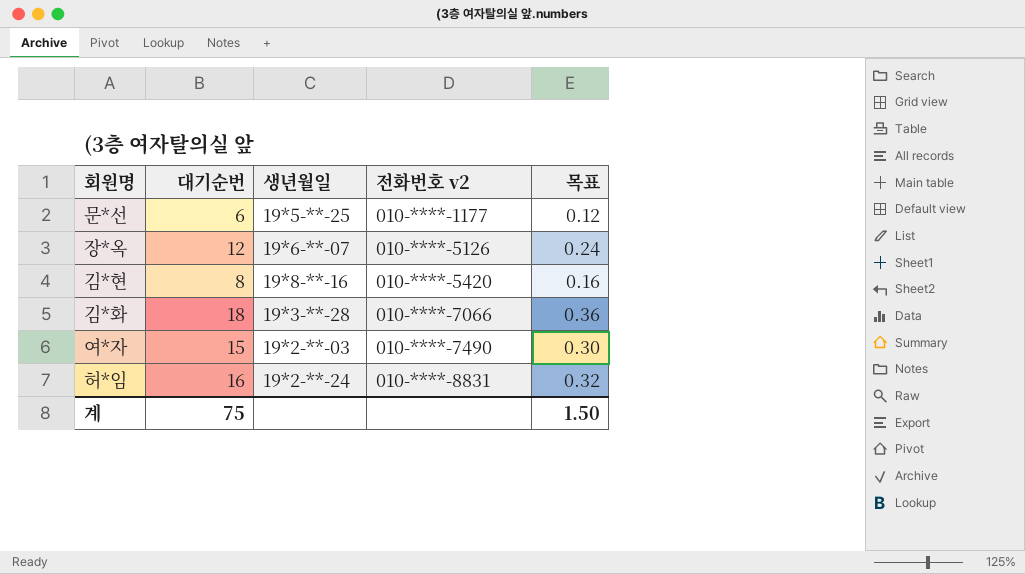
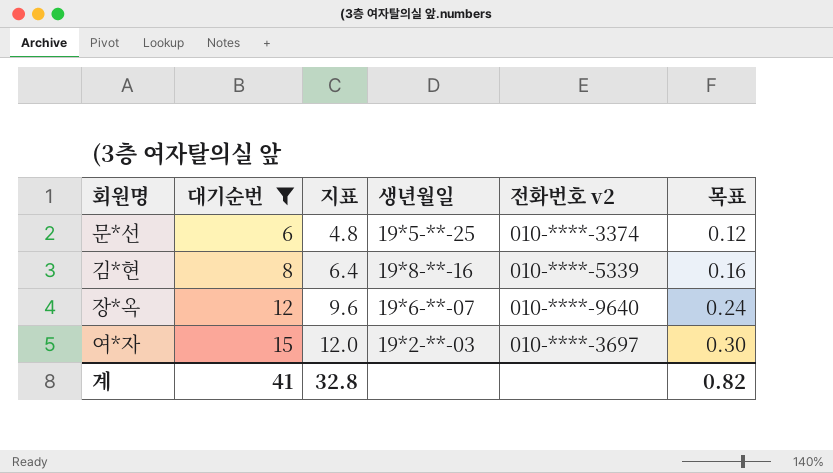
filter: none -> 대기순번 <= 15
row order: 전화번호 v2 ascending -> 대기순번 ascending
column 지표 | formula: none -> [대기순번] * 0.8
문*선 | 전화번호 v2: 010-****-1177 -> 010-****-3374
김*현 | 전화번호 v2: 010-****-5420 -> 010-****-5339
장*옥 | 전화번호 v2: 010-****-5126 -> 010-****-9640
여*자 | 전화번호 v2: 010-****-7490 -> 010-****-3697
계 | 대기순번: 75 -> 41
계 | 목표: 1.50 -> 0.82

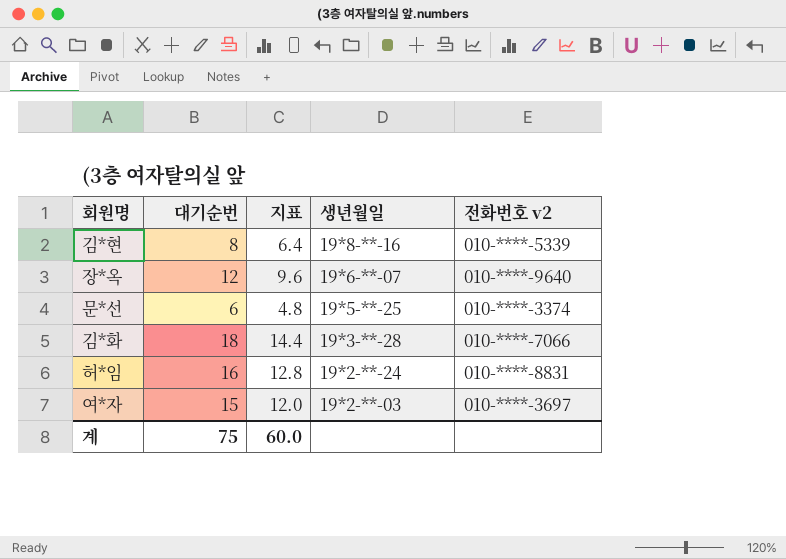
filter: 대기순번 <= 15 -> none
row order: 대기순번 ascending -> 생년월일 descending
column 목표 | formula: [대기순번] * 0.02 -> none
계 | 대기순번: 41 -> 75
계 | 지표: 32.8 -> 60.0

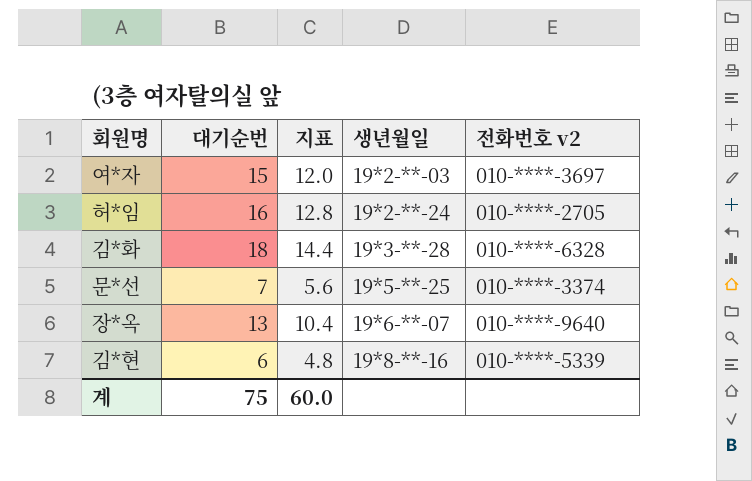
row order: 생년월일 descending -> 생년월일 ascending
허*임 | 전화번호 v2: 010-****-8831 -> 010-****-2705
김*화 | 전화번호 v2: 010-****-7066 -> 010-****-6328
문*선 | 대기순번: 6 -> 7
문*선 | 지표: 4.8 -> 5.6
장*옥 | 대기순번: 12 -> 13
장*옥 | 지표: 9.6 -> 10.4
김*현 | 대기순번: 8 -> 6
김*현 | 지표: 6.4 -> 4.8

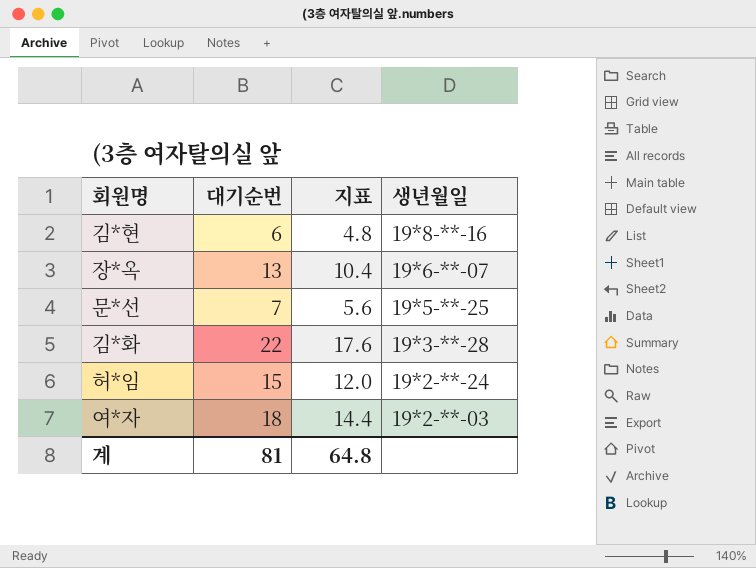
row order: 생년월일 ascending -> 생년월일 descending
column 전화번호 v2 | position: 5 -> none
김*화 | 대기순번: 18 -> 22
김*화 | 지표: 14.4 -> 17.6
허*임 | 대기순번: 16 -> 15
허*임 | 지표: 12.8 -> 12.0
여*자 | 대기순번: 15 -> 18
여*자 | 지표: 12.0 -> 14.4
계 | 대기순번: 75 -> 81
계 | 지표: 60.0 -> 64.8

